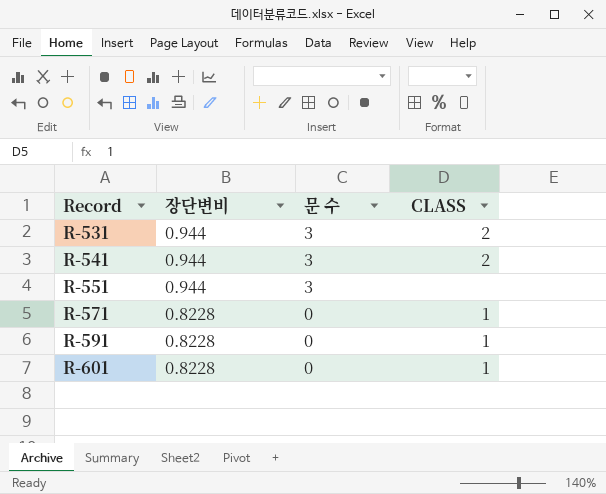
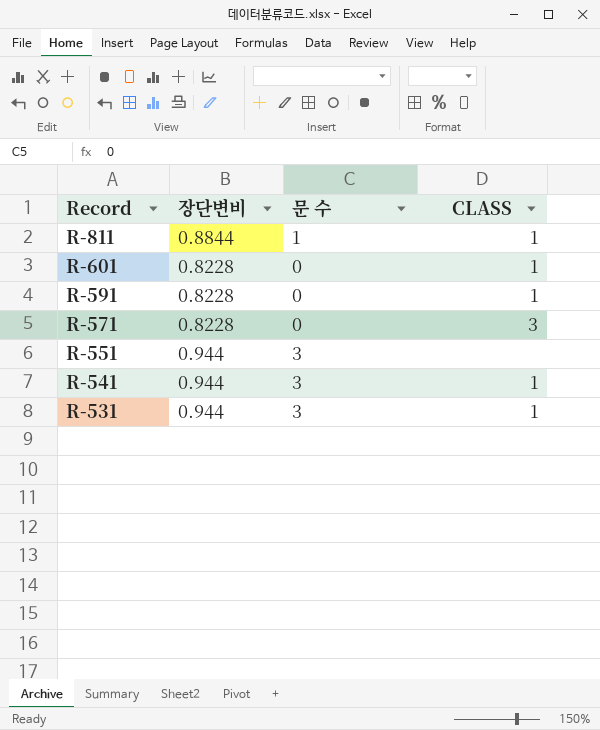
row order: Record ascending -> Record descending
row R-811: none -> 0.8844 | 1 | 1
R-571 | CLASS: 1 -> 3
R-541 | CLASS: 2 -> 1
R-531 | CLASS: 2 -> 1

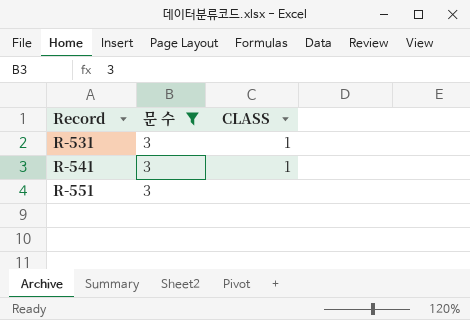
filter: none -> 문 수 = 3
row order: Record descending -> Record ascending
column 장단변비 | position: 2 -> none

